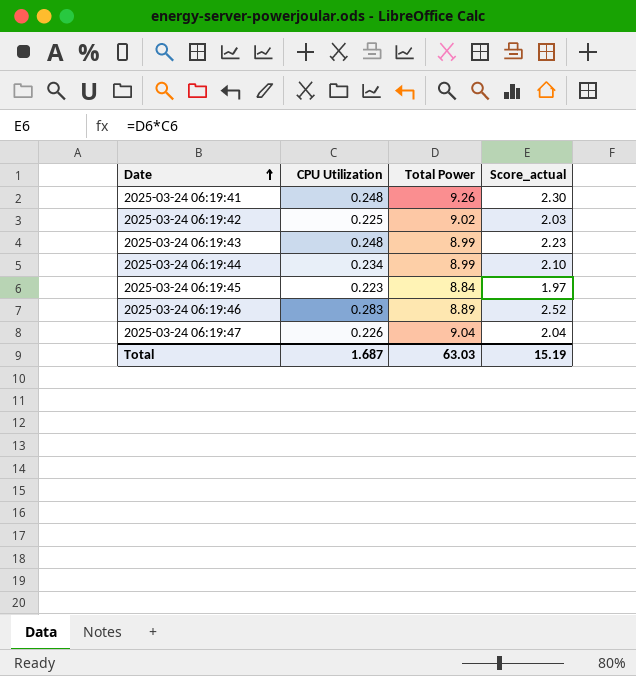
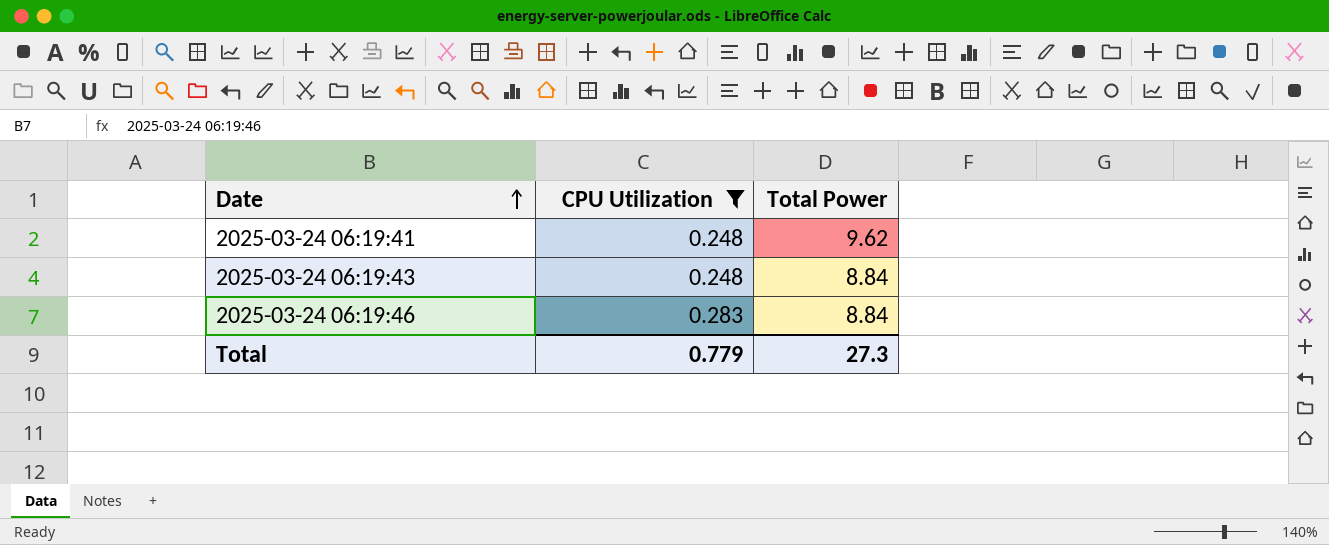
filter: none -> CPU Utilization >= 0.248
column Score_actual | formula: [CPU Utilization] * [Total Power] -> none
2025-03-24 06:19:41 | Total Power: 9.26 -> 9.62
2025-03-24 06:19:43 | Total Power: 8.99 -> 8.84
2025-03-24 06:19:46 | Total Power: 8.89 -> 8.84
Total | CPU Utilization: 1.687 -> 0.779
Total | Total Power: 63.03 -> 27.3

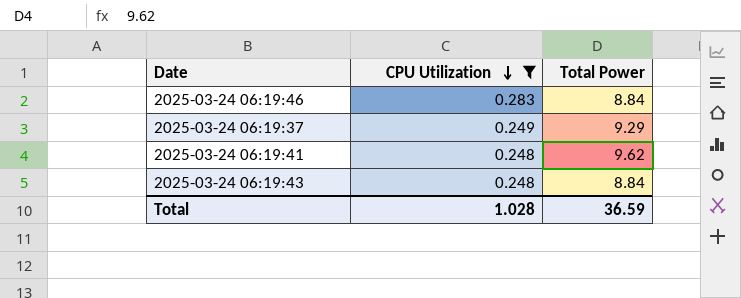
row order: Date ascending -> CPU Utilization descending
row 2025-03-24 06:19:37: none -> 0.249 | 9.29
Total | CPU Utilization: 0.779 -> 1.028
Total | Total Power: 27.3 -> 36.59

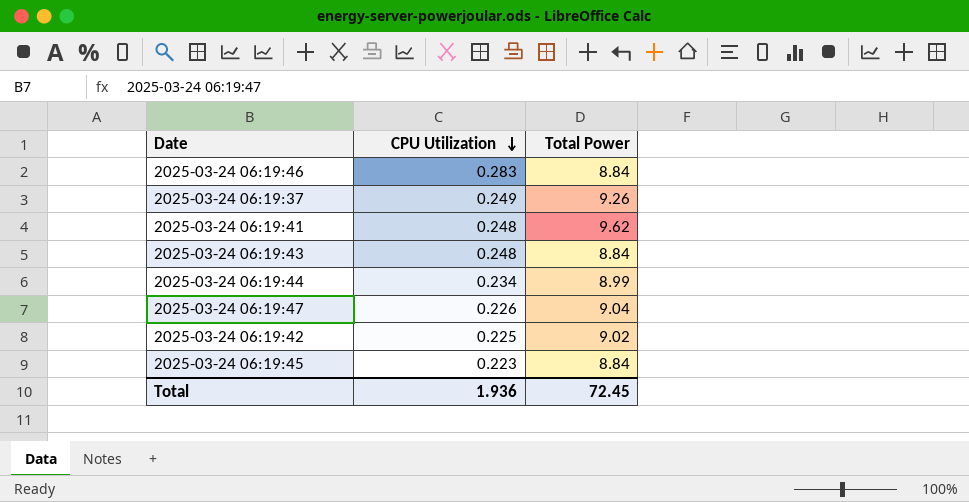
filter: CPU Utilization >= 0.248 -> none
2025-03-24 06:19:37 | Total Power: 9.29 -> 9.26
Total | CPU Utilization: 1.028 -> 1.936
Total | Total Power: 36.59 -> 72.45

